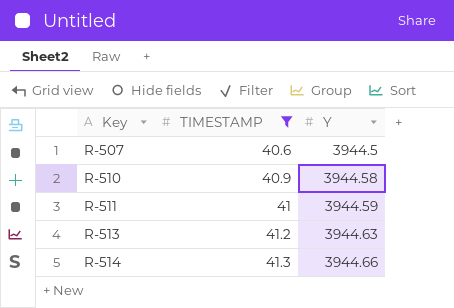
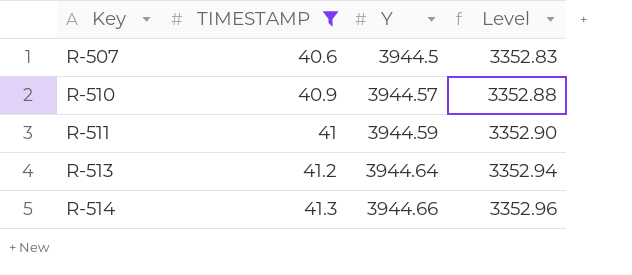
column Level | formula: none -> [Y] * 0.85
R-510 | Y: 3944.58 -> 3944.57
R-513 | Y: 3944.63 -> 3944.64

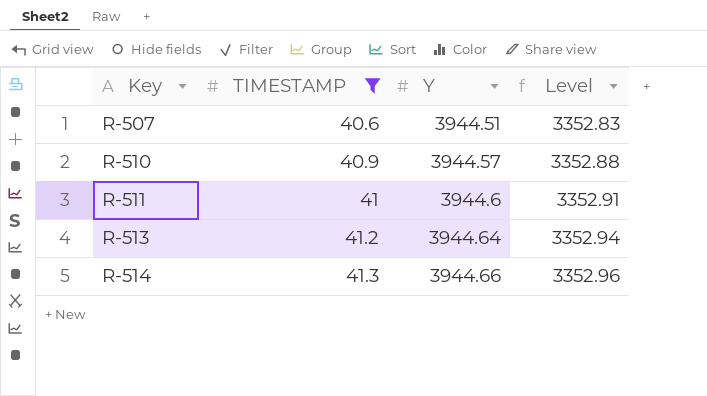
R-507 | Y: 3944.5 -> 3944.51
R-511 | Y: 3944.59 -> 3944.6
R-511 | Level: 3352.90 -> 3352.91

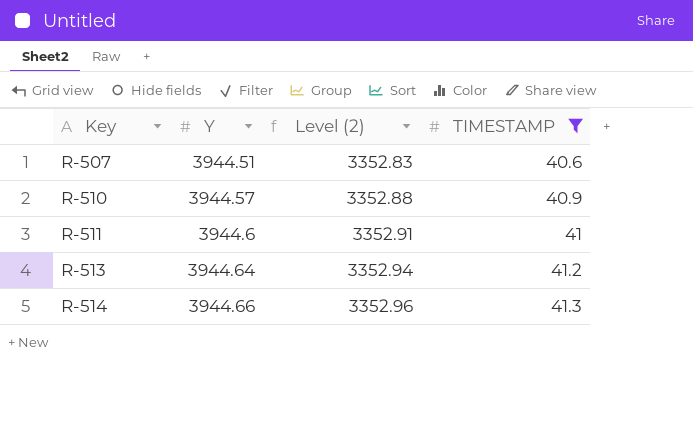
column name: Level -> Level (2)
column TIMESTAMP | position: 2 -> 4

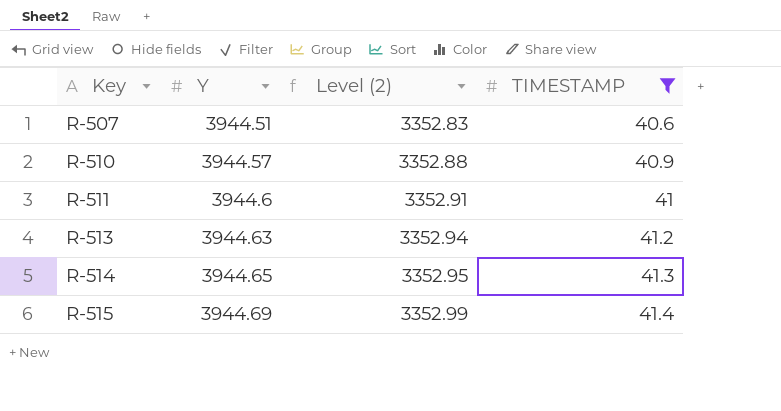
R-513 | Y: 3944.64 -> 3944.63
R-514 | Y: 3944.66 -> 3944.65
R-514 | Level (2): 3352.96 -> 3352.95
row R-515: none -> 3944.69 | 3352.99 | 41.4

